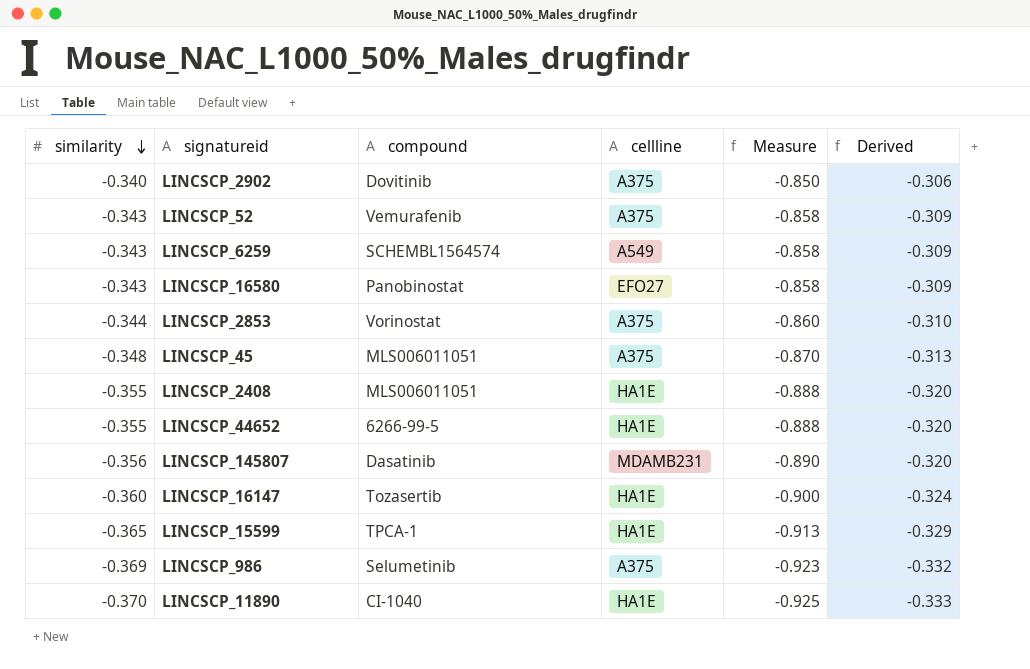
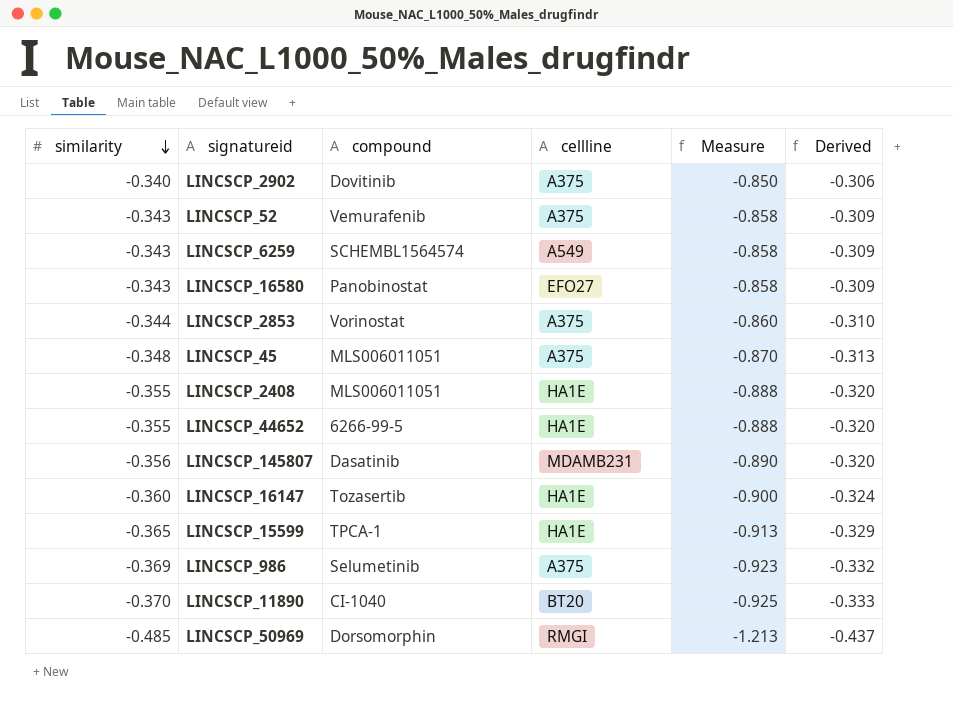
LINCSCP_11890 | cellline: HA1E -> BT20
row LINCSCP_50969: none -> -0.485 | Dorsomorphin | RMGI | -1.213 | -0.437

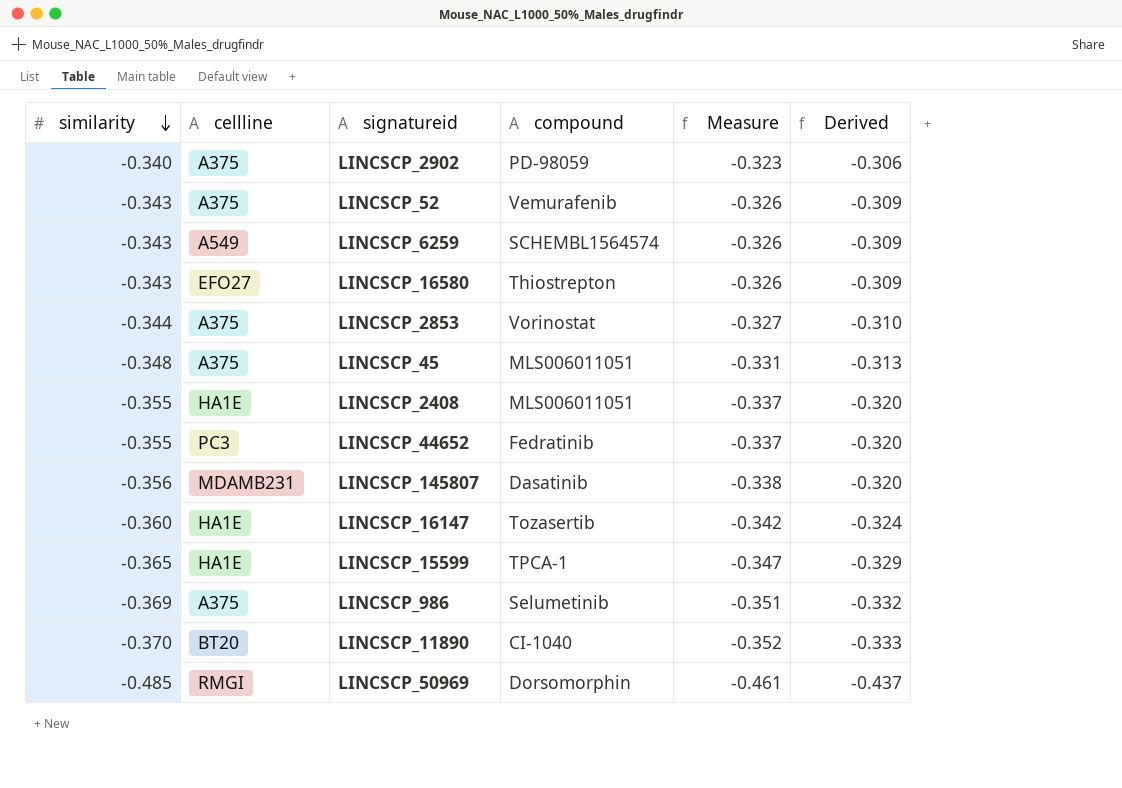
column cellline | position: 4 -> 2
column Measure | formula: [similarity] * 2.5 -> [similarity] * 0.95
LINCSCP_2902 | compound: Dovitinib -> PD-98059
LINCSCP_16580 | compound: Panobinostat -> Thiostrepton
LINCSCP_44652 | cellline: HA1E -> PC3
LINCSCP_44652 | compound: 6266-99-5 -> Fedratinib

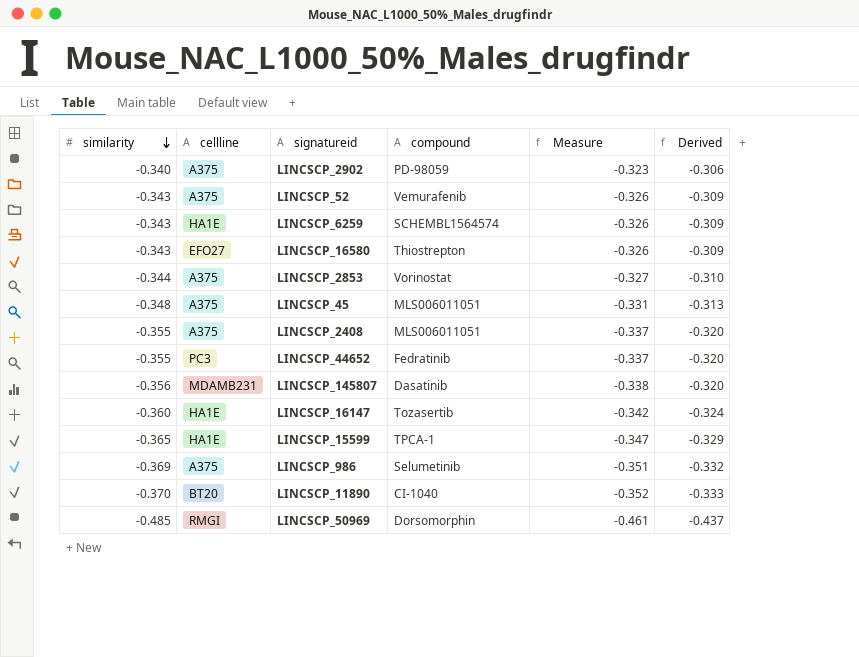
LINCSCP_6259 | cellline: A549 -> HA1E
LINCSCP_2408 | cellline: HA1E -> A375

